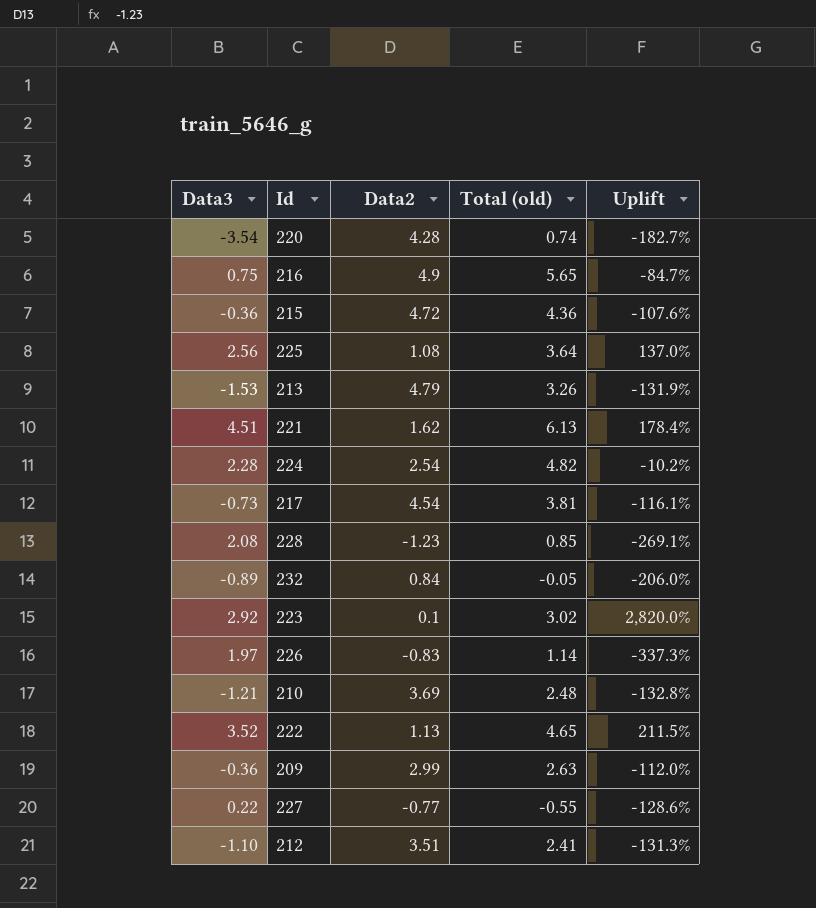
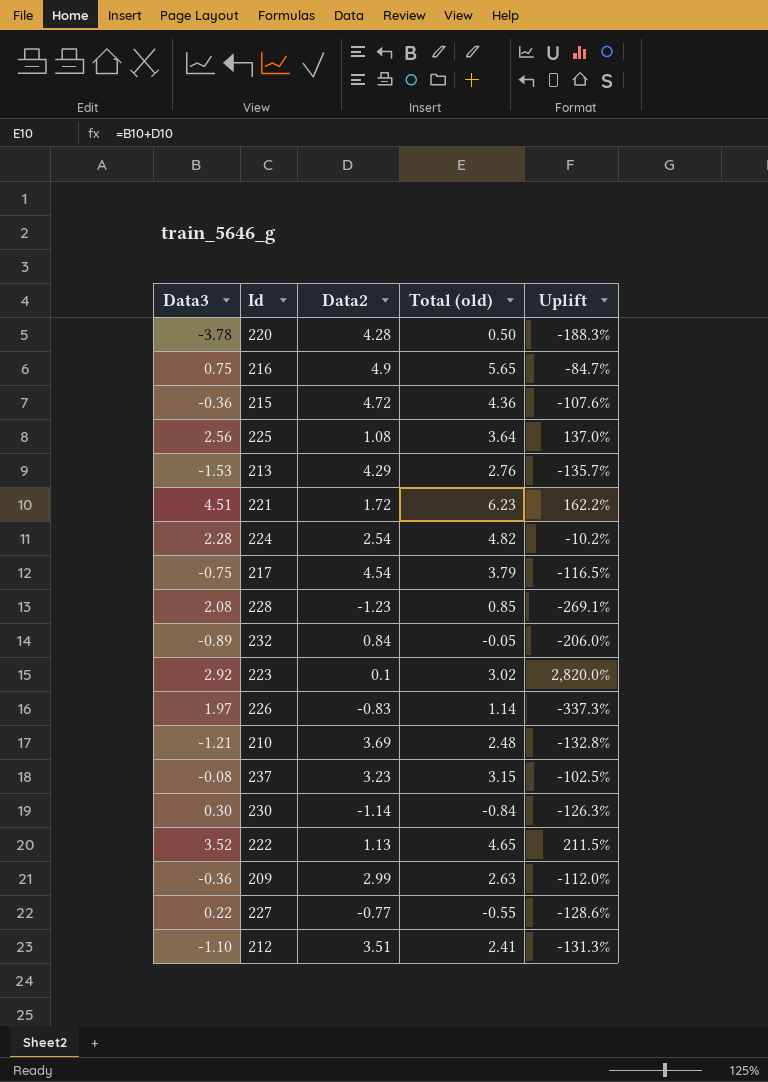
220 | Data3: -3.54 -> -3.78
220 | Total (old): 0.74 -> 0.50
220 | Uplift: -182.7% -> -188.3%
213 | Data2: 4.79 -> 4.29
213 | Total (old): 3.26 -> 2.76
213 | Uplift: -131.9% -> -135.7%
221 | Data2: 1.62 -> 1.72
221 | Total (old): 6.13 -> 6.23
221 | Uplift: 178.4% -> 162.2%
217 | Data3: -0.73 -> -0.75
217 | Total (old): 3.81 -> 3.79
217 | Uplift: -116.1% -> -116.5%
row 237: none -> -0.08 | 3.23 | 3.15 | -102.5%
row 230: none -> 0.30 | -1.14 | -0.84 | -126.3%

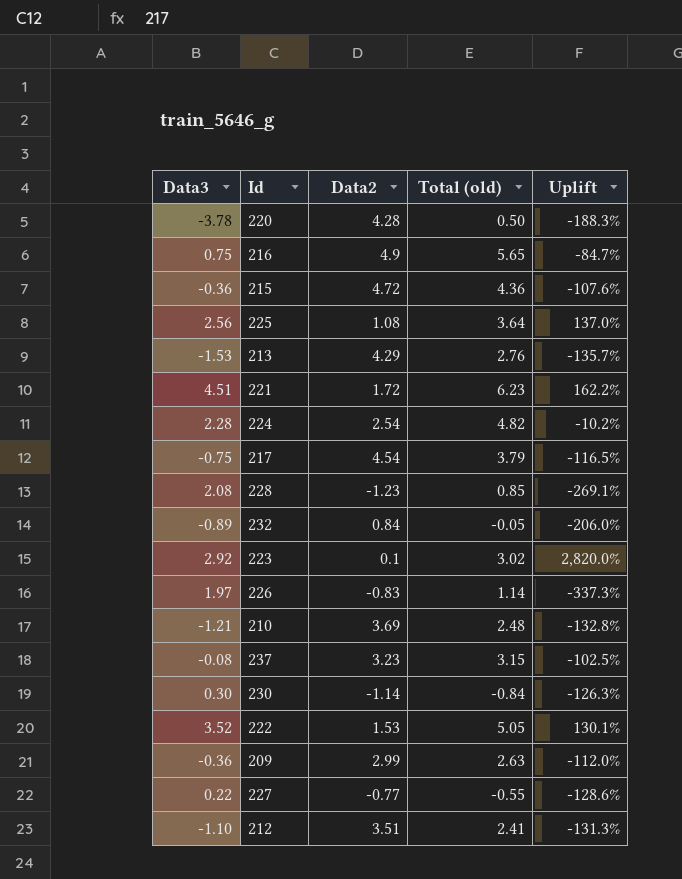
222 | Data2: 1.13 -> 1.53
222 | Total (old): 4.65 -> 5.05
222 | Uplift: 211.5% -> 130.1%

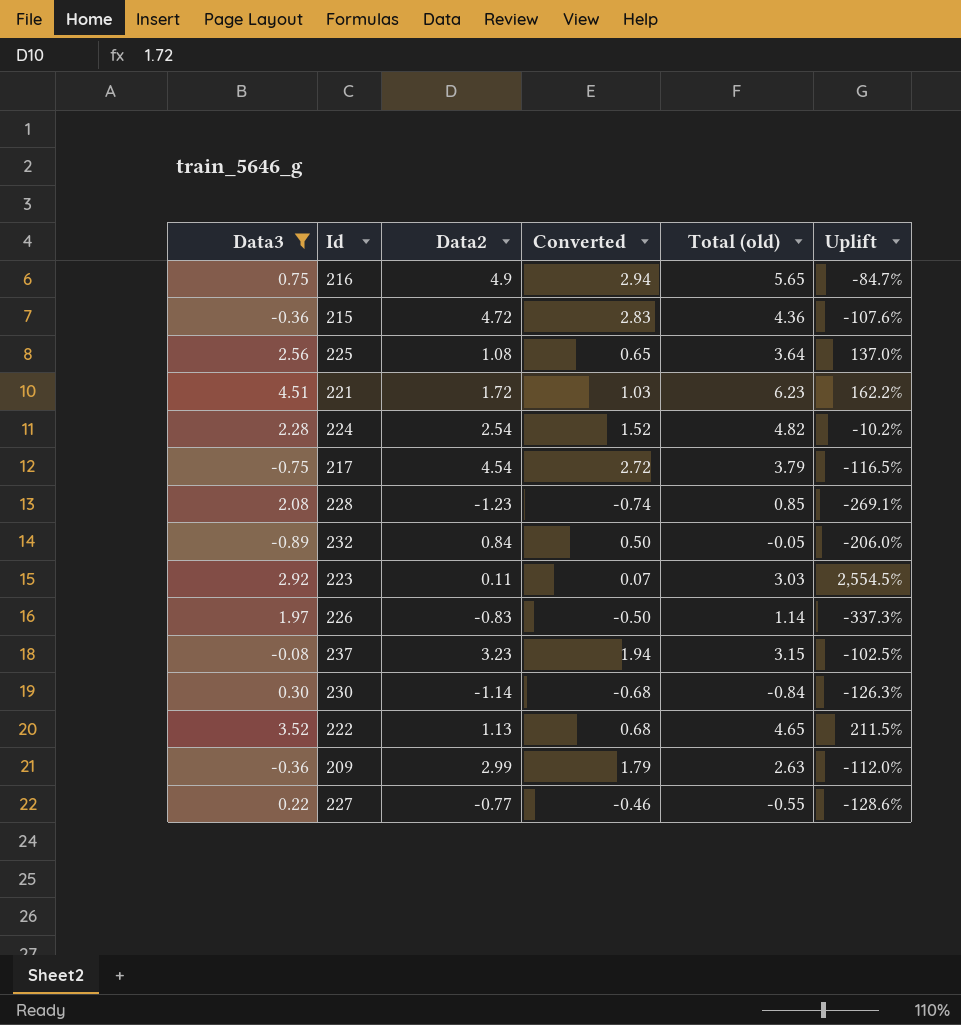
filter: none -> Data3 >= -0.89
column Converted | formula: none -> [Data2] * 0.6
223 | Data2: 0.1 -> 0.11
223 | Total (old): 3.02 -> 3.03
223 | Uplift: 2,820.0% -> 2,554.5%
222 | Data2: 1.53 -> 1.13
222 | Total (old): 5.05 -> 4.65
222 | Uplift: 130.1% -> 211.5%

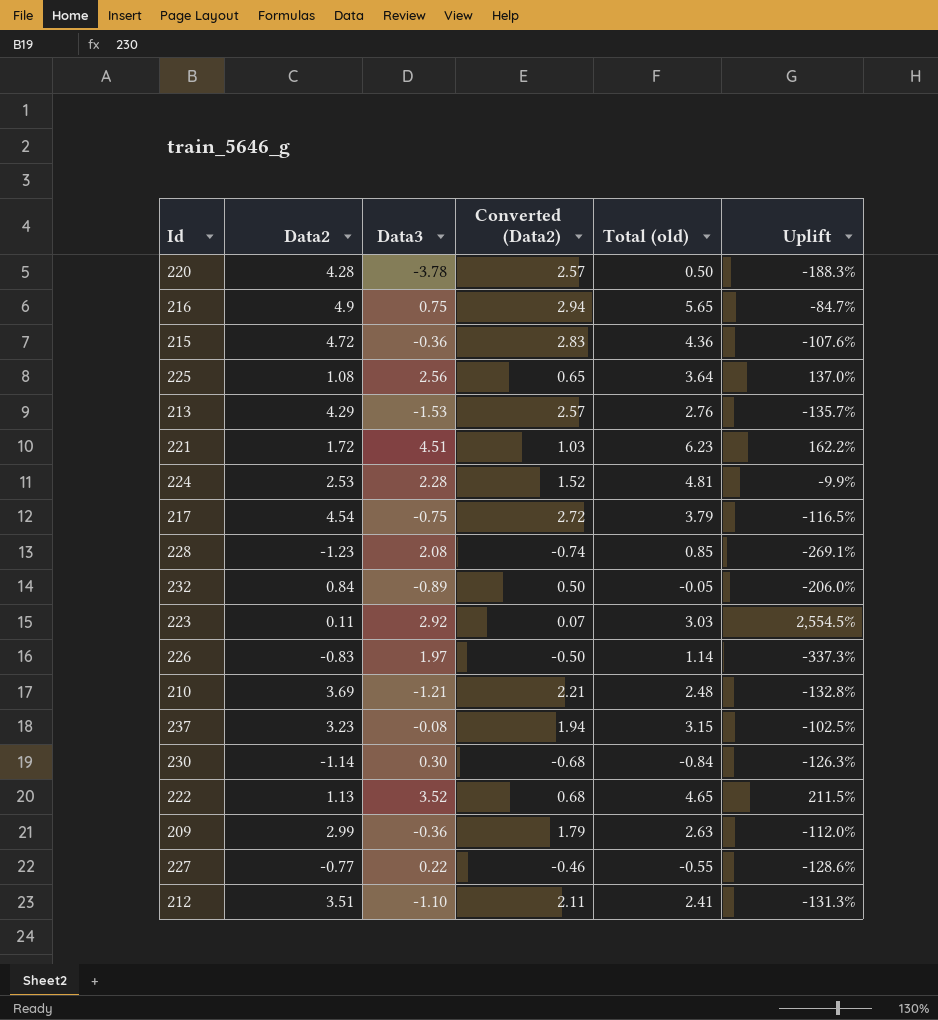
filter: Data3 >= -0.89 -> none
column Data3 | position: 1 -> 3
column name: Converted -> Converted (Data2)
224 | Data2: 2.54 -> 2.53
224 | Total (old): 4.82 -> 4.81
224 | Uplift: -10.2% -> -9.9%

